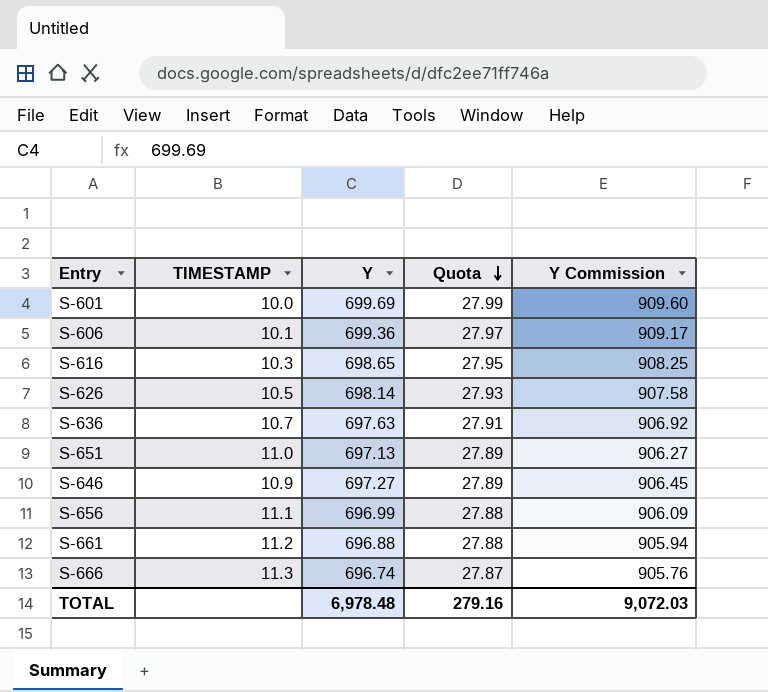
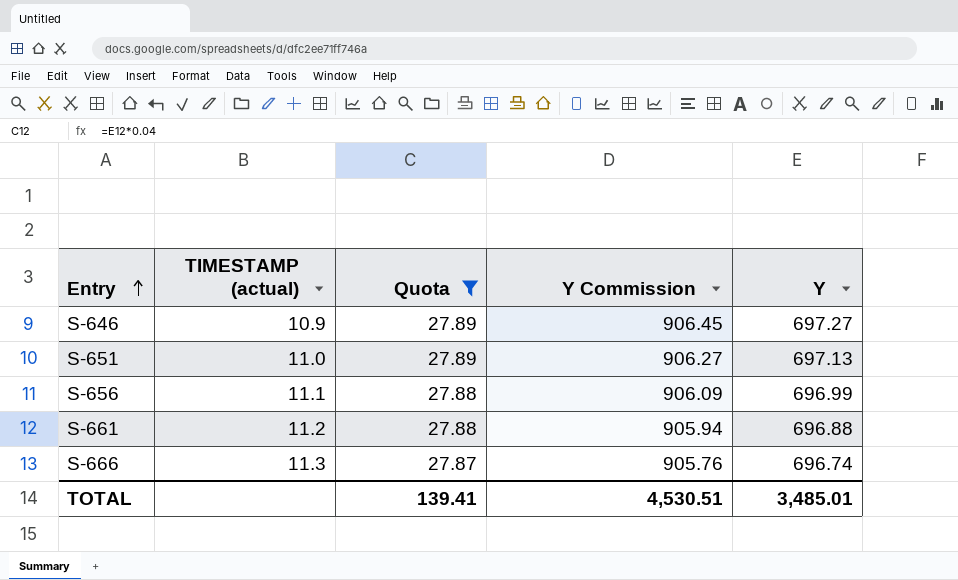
filter: none -> Quota <= 27.89
row order: Quota descending -> Entry ascending
column name: TIMESTAMP -> TIMESTAMP (actual)
column Y | position: 3 -> 5
TOTAL | Quota: 279.16 -> 139.41
TOTAL | Y Commission: 9,072.03 -> 4,530.51
TOTAL | Y: 6,978.48 -> 3,485.01

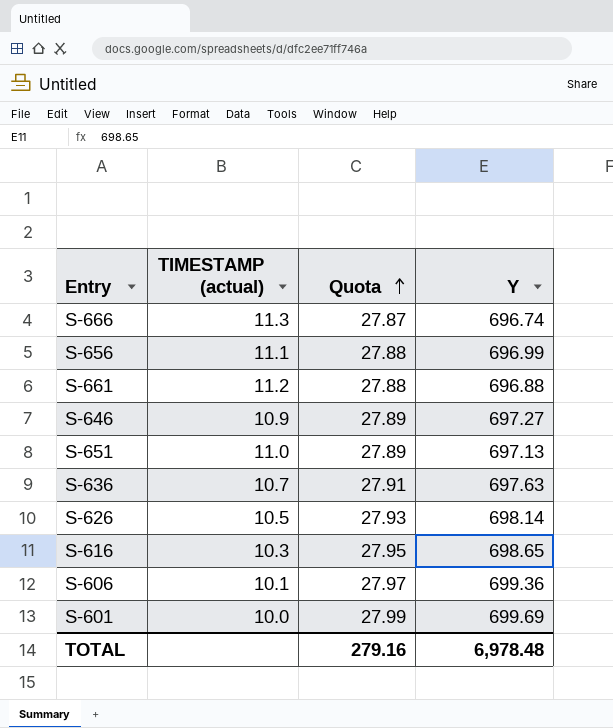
filter: Quota <= 27.89 -> none
row order: Entry ascending -> Quota ascending
column Y Commission | formula: [Y] * 1.3 -> none
TOTAL | Quota: 139.41 -> 279.16
TOTAL | Y: 3,485.01 -> 6,978.48

